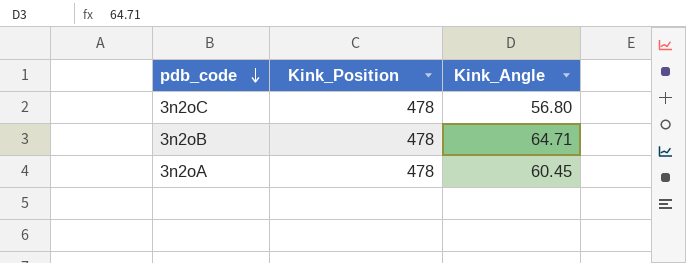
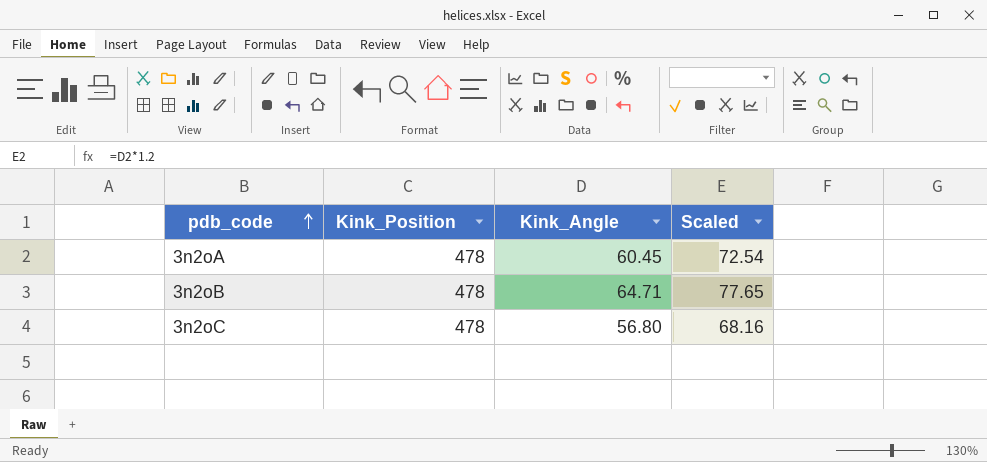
row order: pdb_code descending -> pdb_code ascending
column Scaled | formula: none -> [Kink_Angle] * 1.2

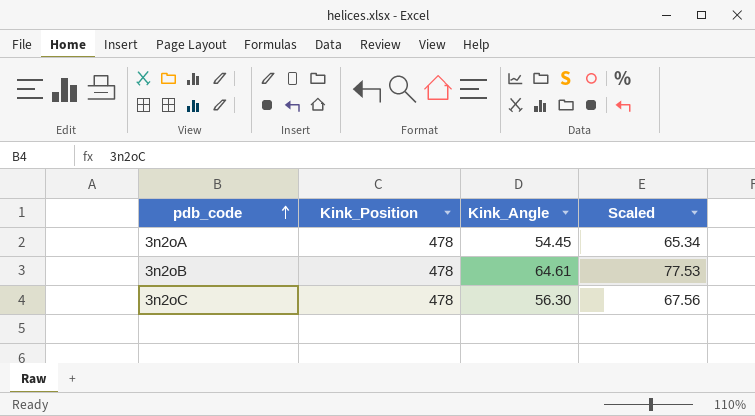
3n2oA | Kink_Angle: 60.45 -> 54.45
3n2oA | Scaled: 72.54 -> 65.34
3n2oB | Kink_Angle: 64.71 -> 64.61
3n2oB | Scaled: 77.65 -> 77.53
3n2oC | Kink_Angle: 56.80 -> 56.30
3n2oC | Scaled: 68.16 -> 67.56

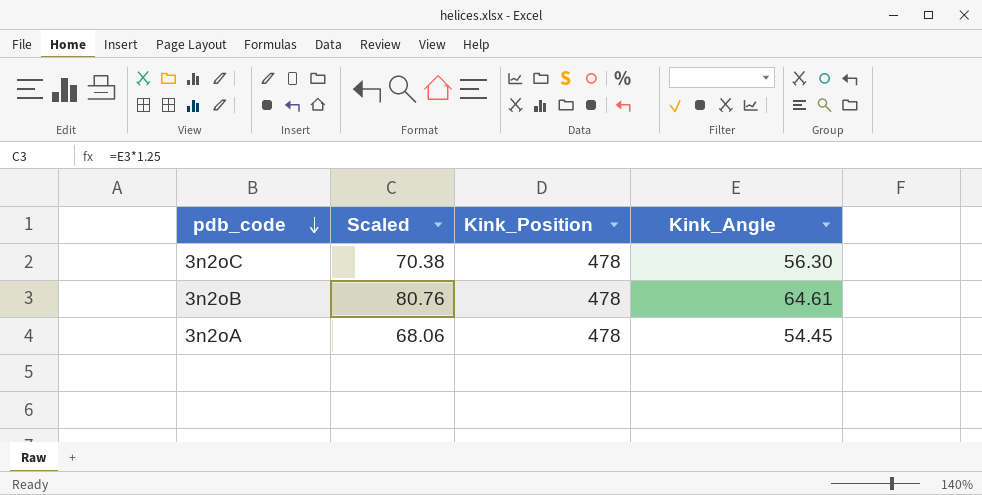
row order: pdb_code ascending -> pdb_code descending
column Scaled | formula: [Kink_Angle] * 1.2 -> [Kink_Angle] * 1.25
column Scaled | position: 4 -> 2

